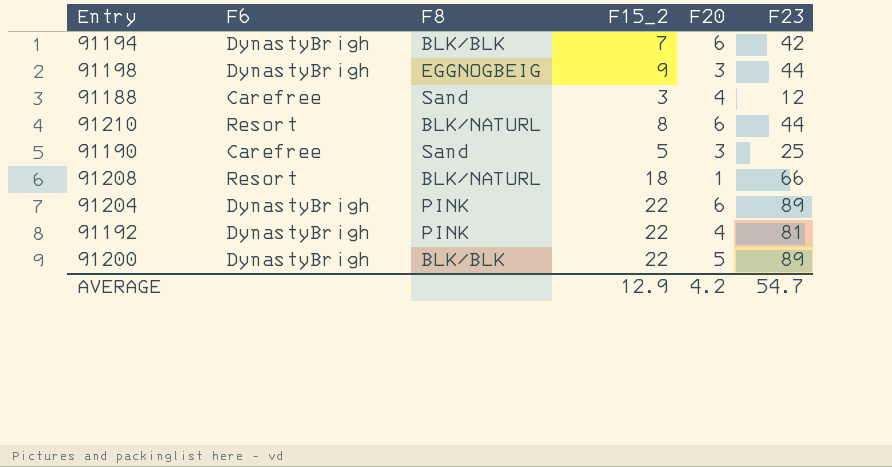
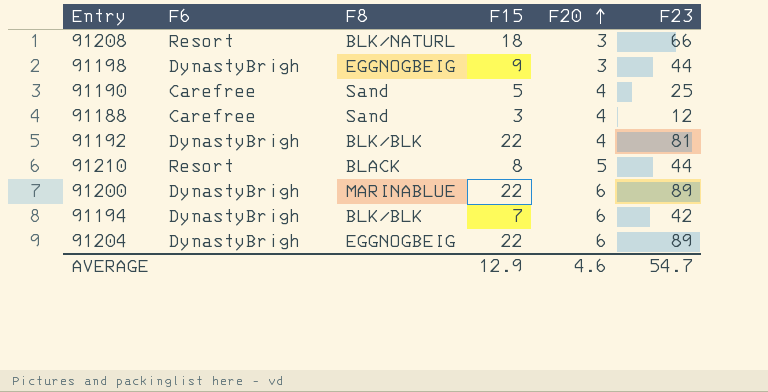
row order: none -> F20 ascending
column name: F15_2 -> F15
91208 | F20: 1 -> 3
91190 | F20: 3 -> 4
91192 | F8: PINK -> BLK/BLK
91210 | F8: BLK/NATURL -> BLACK
91210 | F20: 6 -> 5
91200 | F8: BLK/BLK -> MARINABLUE
91200 | F20: 5 -> 6
91204 | F8: PINK -> EGGNOGBEIG
AVERAGE | F20: 4.2 -> 4.6

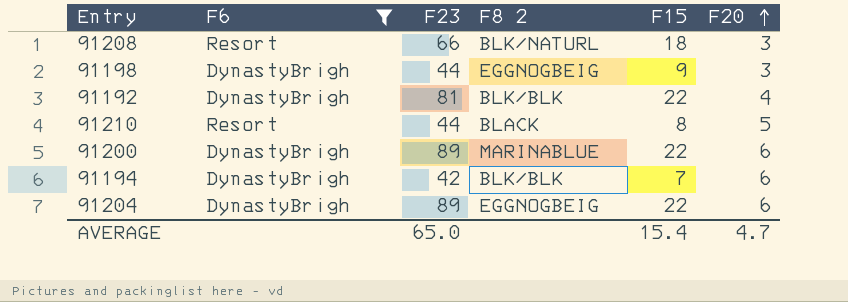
filter: none -> F6 != Carefree
column F23 | position: 6 -> 3
column name: F8 -> F8 2
AVERAGE | F23: 54.7 -> 65.0
AVERAGE | F15: 12.9 -> 15.4
AVERAGE | F20: 4.6 -> 4.7

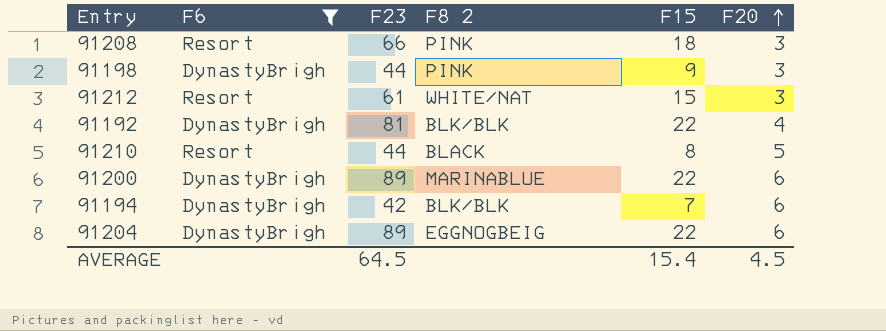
91208 | F8 2: BLK/NATURL -> PINK
91198 | F8 2: EGGNOGBEIG -> PINK
row 91212: none -> Resort | 61 | WHITE/NAT | 15 | 3
AVERAGE | F23: 65.0 -> 64.5
AVERAGE | F20: 4.7 -> 4.5

